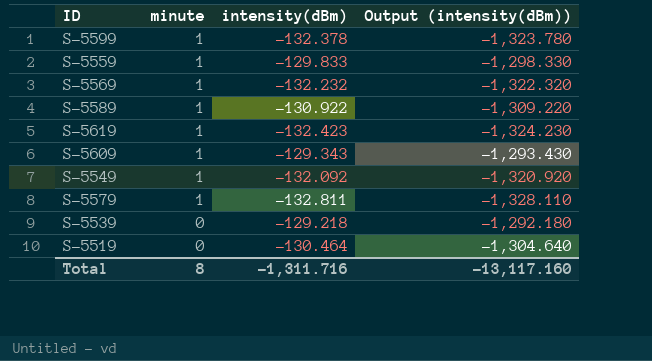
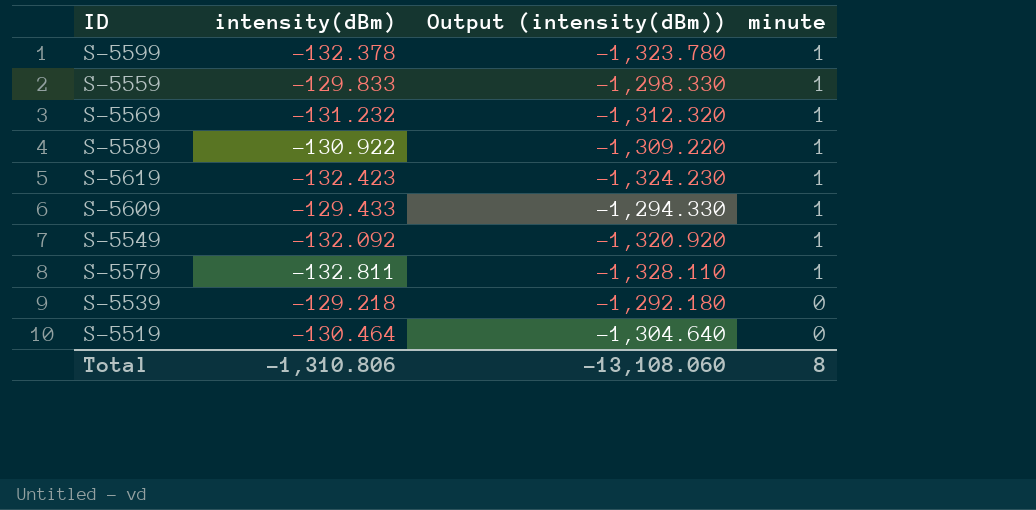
column minute | position: 2 -> 4
S-5569 | intensity(dBm): -132.232 -> -131.232
S-5569 | Output (intensity(dBm)): -1,322.320 -> -1,312.320
S-5609 | intensity(dBm): -129.343 -> -129.433
S-5609 | Output (intensity(dBm)): -1,293.430 -> -1,294.330
Total | intensity(dBm): -1,311.716 -> -1,310.806
Total | Output (intensity(dBm)): -13,117.160 -> -13,108.060

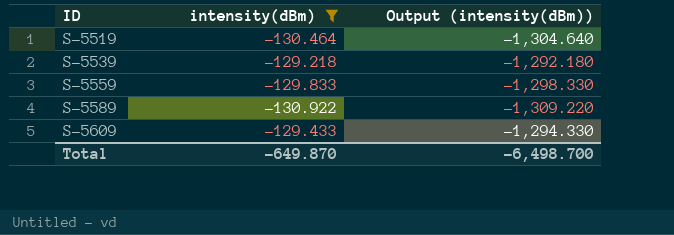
filter: none -> intensity(dBm) >= -130.922
row order: minute descending -> ID ascending
column minute | position: 4 -> none
Total | intensity(dBm): -1,310.806 -> -649.870
Total | Output (intensity(dBm)): -13,108.060 -> -6,498.700

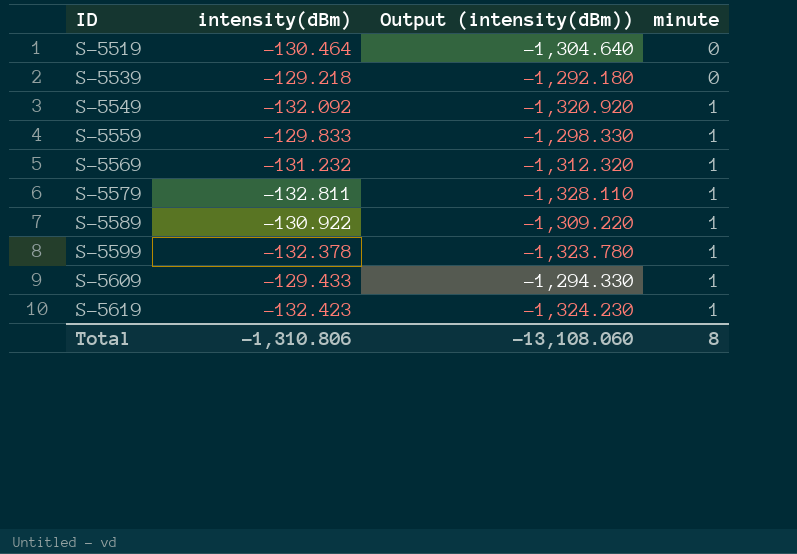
filter: intensity(dBm) >= -130.922 -> none
column minute | position: none -> 4
Total | intensity(dBm): -649.870 -> -1,310.806
Total | Output (intensity(dBm)): -6,498.700 -> -13,108.060

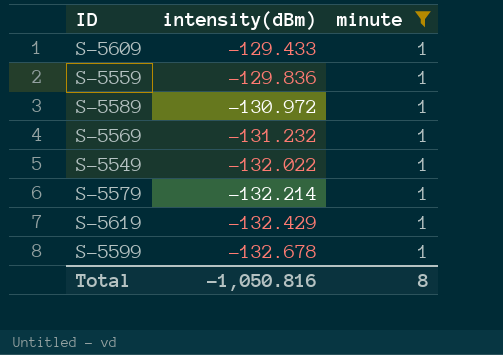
filter: none -> minute = 1
row order: ID ascending -> intensity(dBm) descending
column Output (intensity(dBm)) | formula: [intensity(dBm)] * 10 -> none
S-5559 | intensity(dBm): -129.833 -> -129.836
S-5589 | intensity(dBm): -130.922 -> -130.972
S-5549 | intensity(dBm): -132.092 -> -132.022
S-5579 | intensity(dBm): -132.811 -> -132.214
S-5619 | intensity(dBm): -132.423 -> -132.429
S-5599 | intensity(dBm): -132.378 -> -132.678
Total | intensity(dBm): -1,310.806 -> -1,050.816

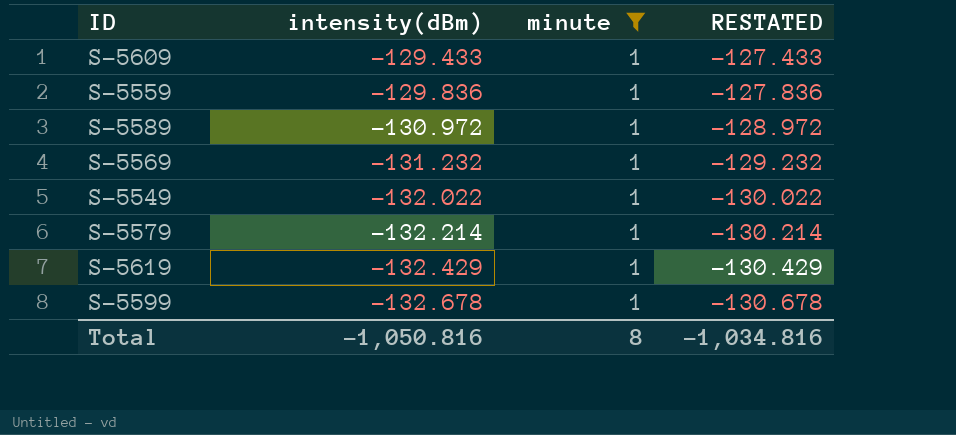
column RESTATED | formula: none -> [intensity(dBm)] + 2

